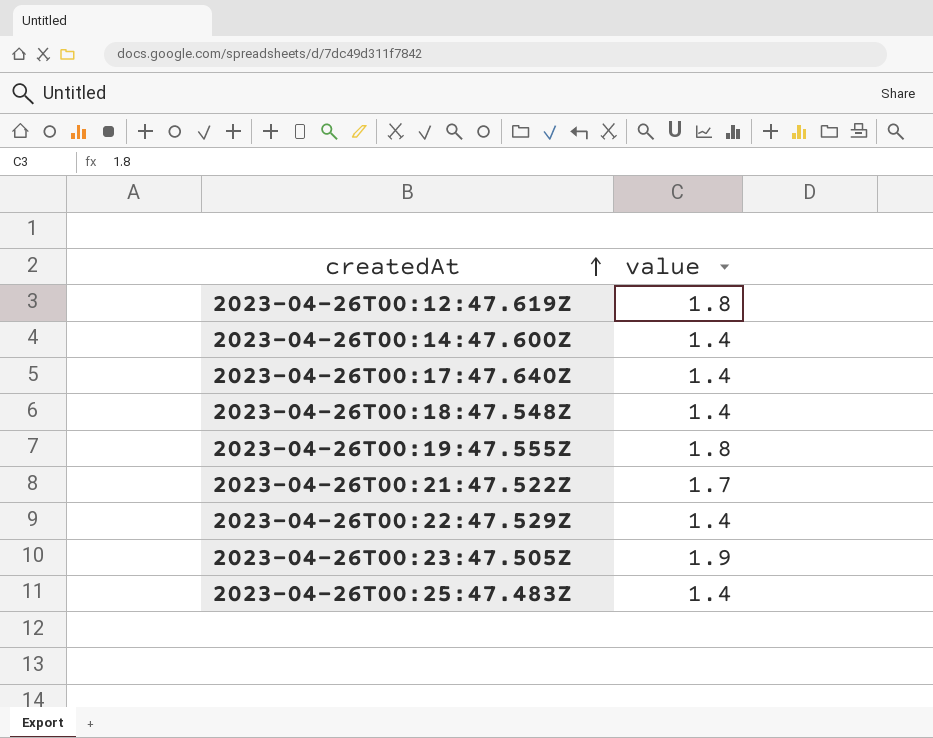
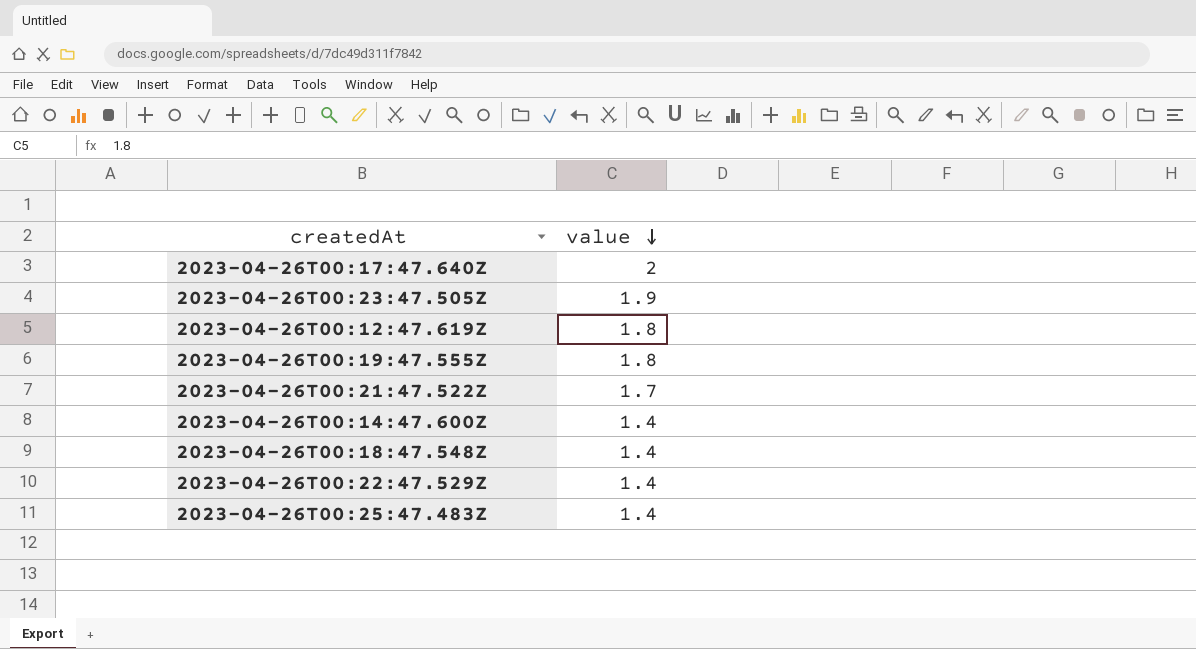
row order: createdAt ascending -> value descending
2023-04-26T00:17:47.640Z | value: 1.4 -> 2

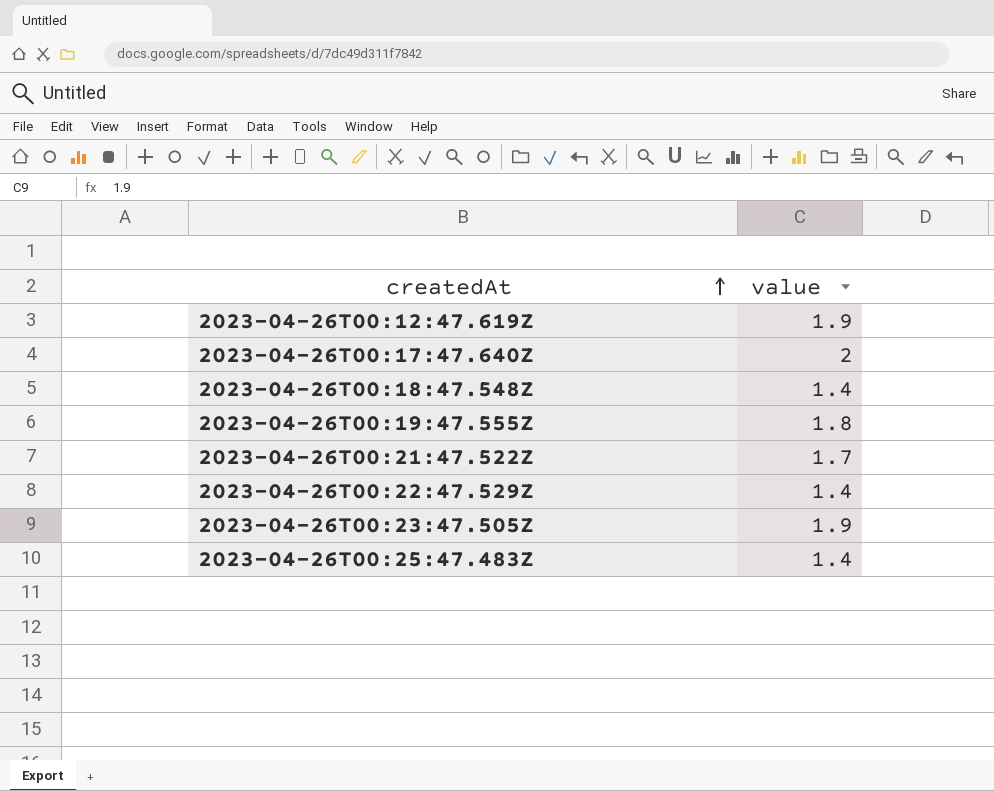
row order: value descending -> createdAt ascending
row 2023-04-26T00:14:47.600Z: 1.4 -> none
2023-04-26T00:12:47.619Z | value: 1.8 -> 1.9

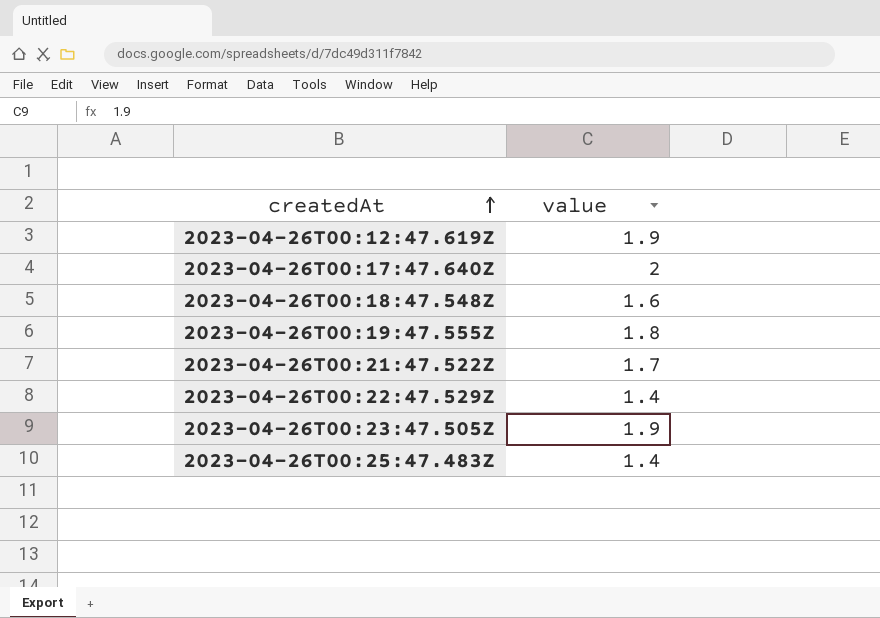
2023-04-26T00:18:47.548Z | value: 1.4 -> 1.6

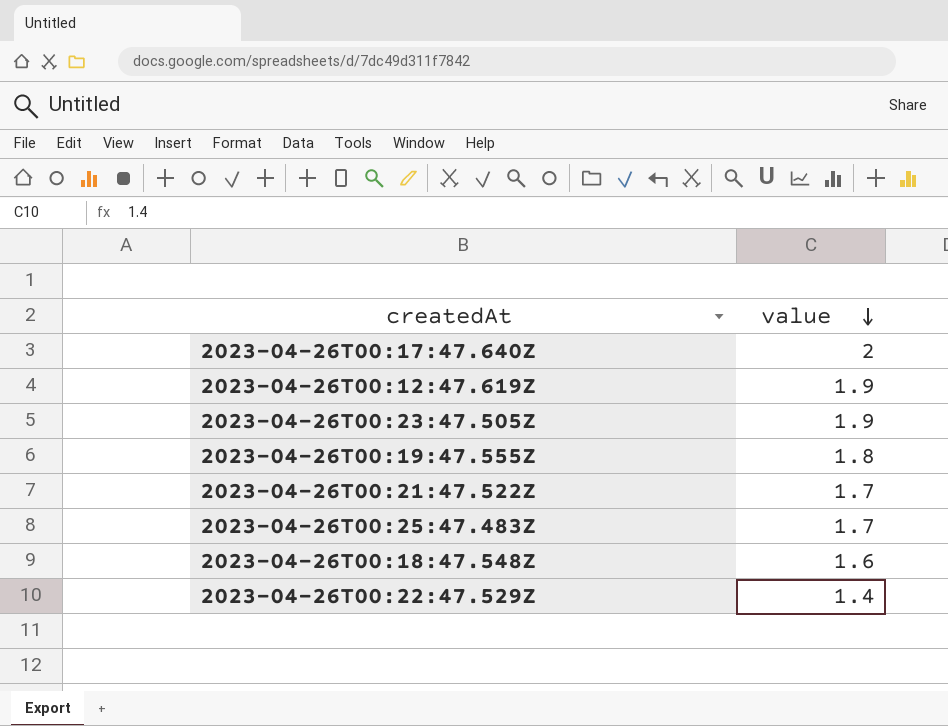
row order: createdAt ascending -> value descending
2023-04-26T00:25:47.483Z | value: 1.4 -> 1.7

